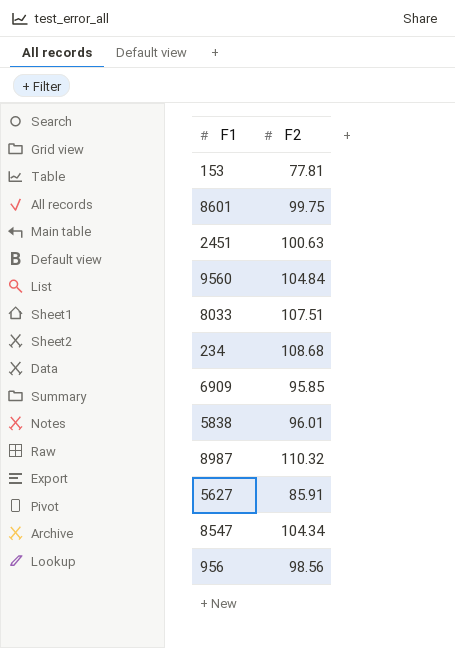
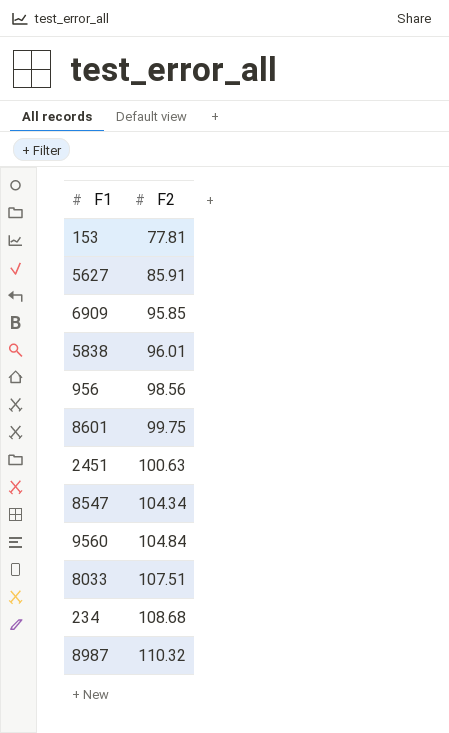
row order: none -> F2 ascending

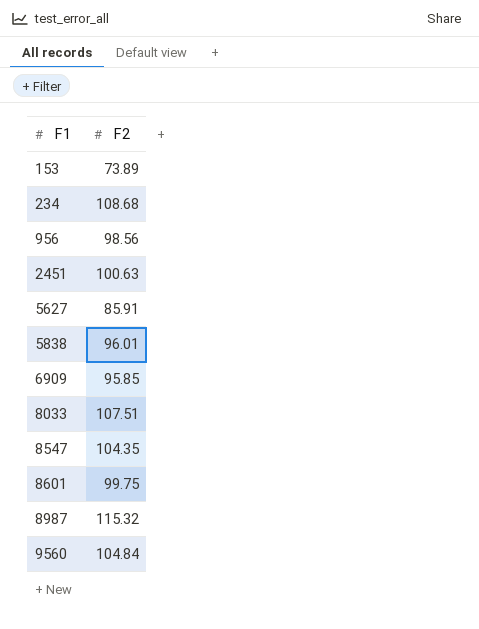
row order: F2 ascending -> F1 ascending
153 | F2: 77.81 -> 73.89
8547 | F2: 104.34 -> 104.35
8987 | F2: 110.32 -> 115.32

